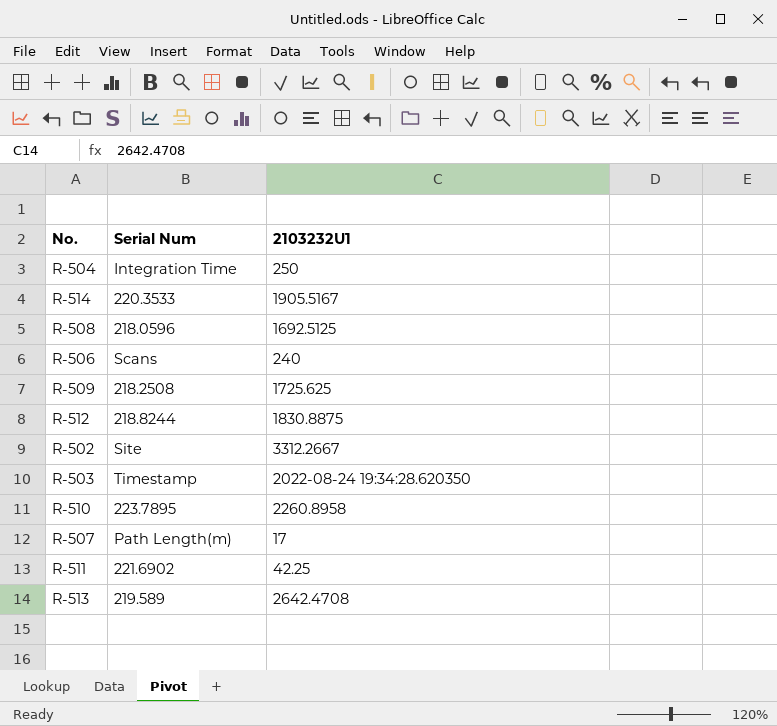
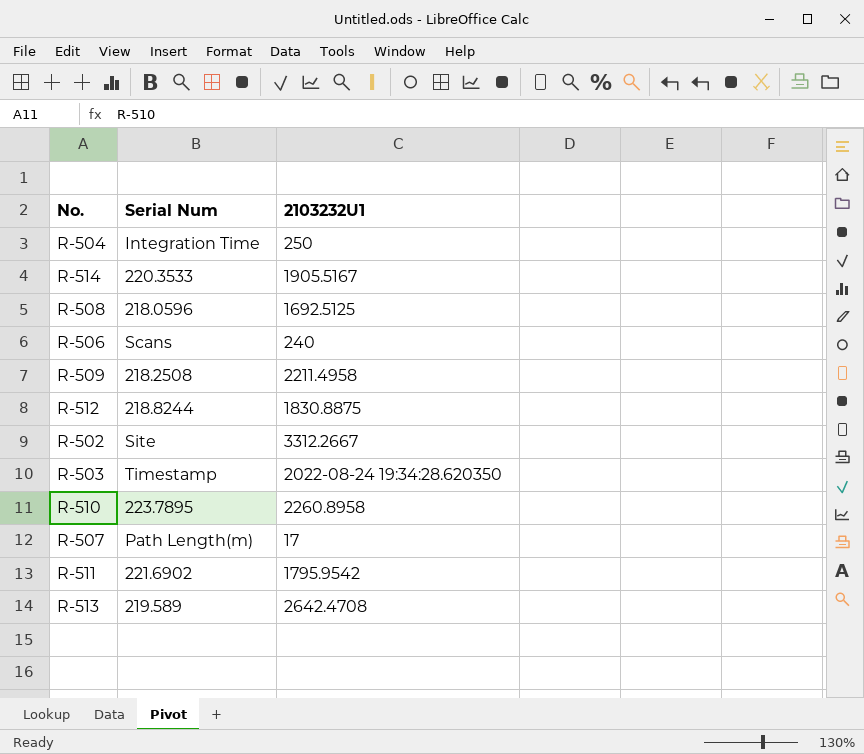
R-509 | 2103232U1: 1725.625 -> 2211.4958
R-511 | 2103232U1: 42.25 -> 1795.9542

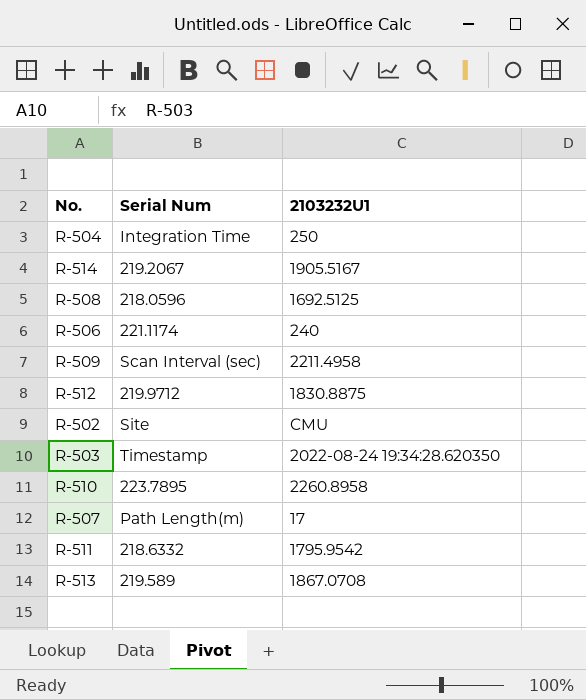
R-514 | Serial Num: 220.3533 -> 219.2067
R-506 | Serial Num: Scans -> 221.1174
R-509 | Serial Num: 218.2508 -> Scan Interval (sec)
R-512 | Serial Num: 218.8244 -> 219.9712
R-502 | 2103232U1: 3312.2667 -> CMU
R-511 | Serial Num: 221.6902 -> 218.6332
R-513 | 2103232U1: 2642.4708 -> 1867.0708

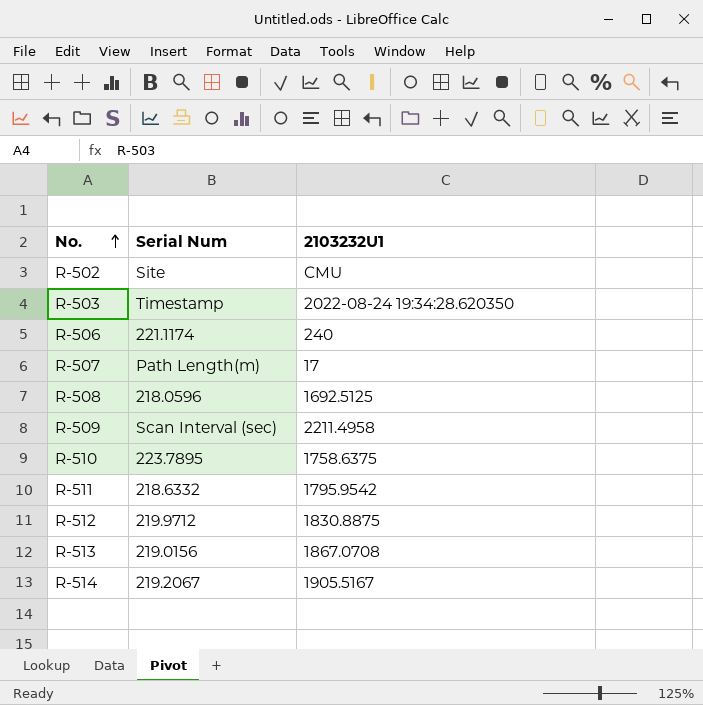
row order: none -> No. ascending
row R-504: Integration Time | 250 -> none
R-510 | 2103232U1: 2260.8958 -> 1758.6375
R-513 | Serial Num: 219.589 -> 219.0156

